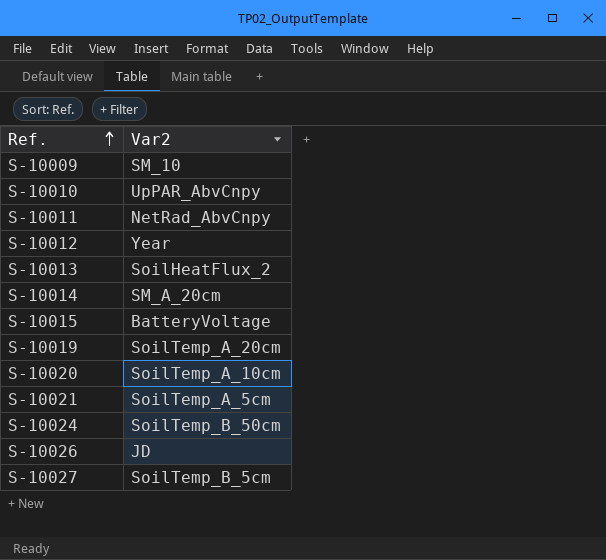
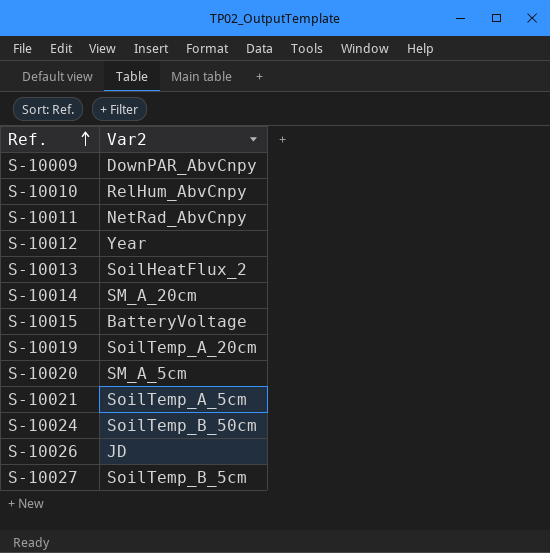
S-10009 | Var2: SM_10 -> DownPAR_AbvCnpy
S-10010 | Var2: UpPAR_AbvCnpy -> RelHum_AbvCnpy
S-10020 | Var2: SoilTemp_A_10cm -> SM_A_5cm

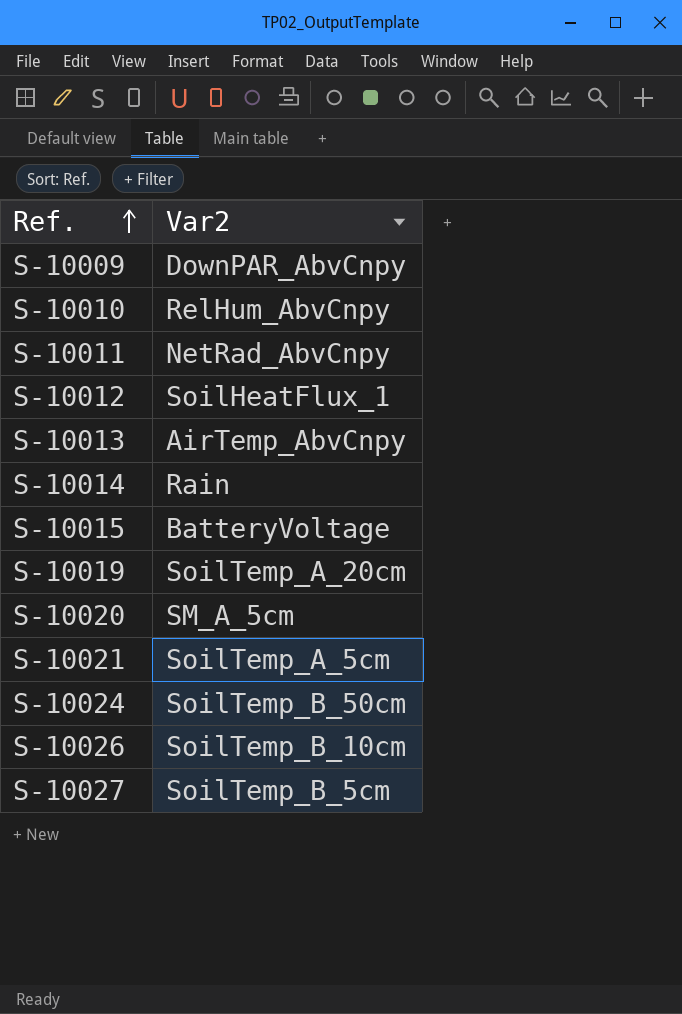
S-10012 | Var2: Year -> SoilHeatFlux_1
S-10013 | Var2: SoilHeatFlux_2 -> AirTemp_AbvCnpy
S-10014 | Var2: SM_A_20cm -> Rain
S-10026 | Var2: JD -> SoilTemp_B_10cm

